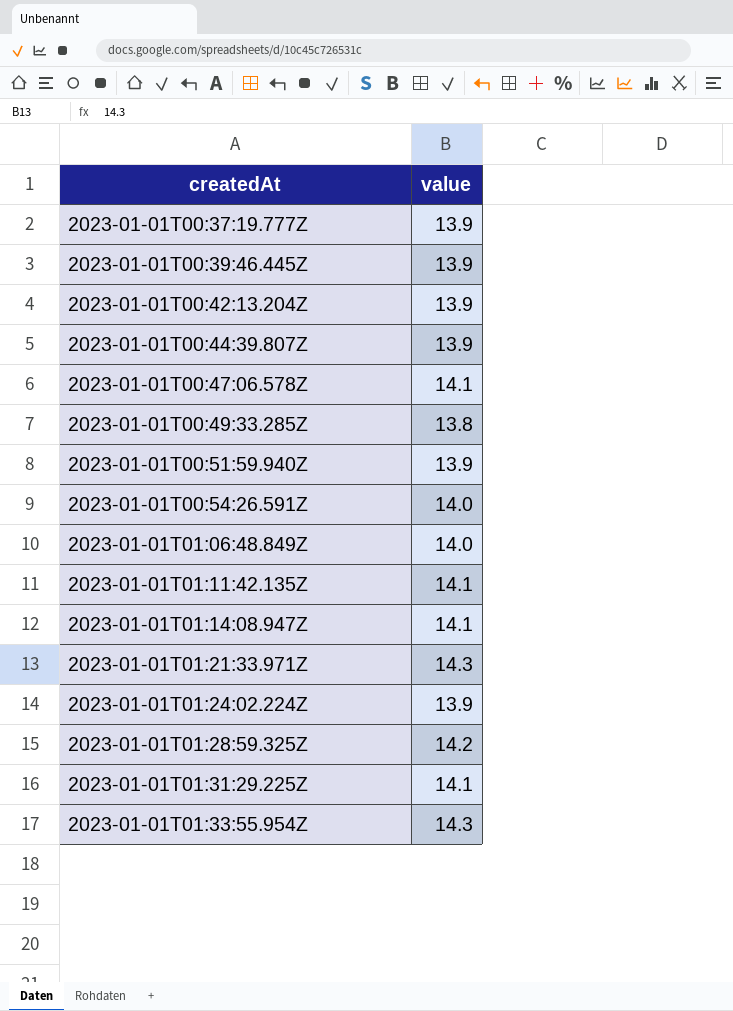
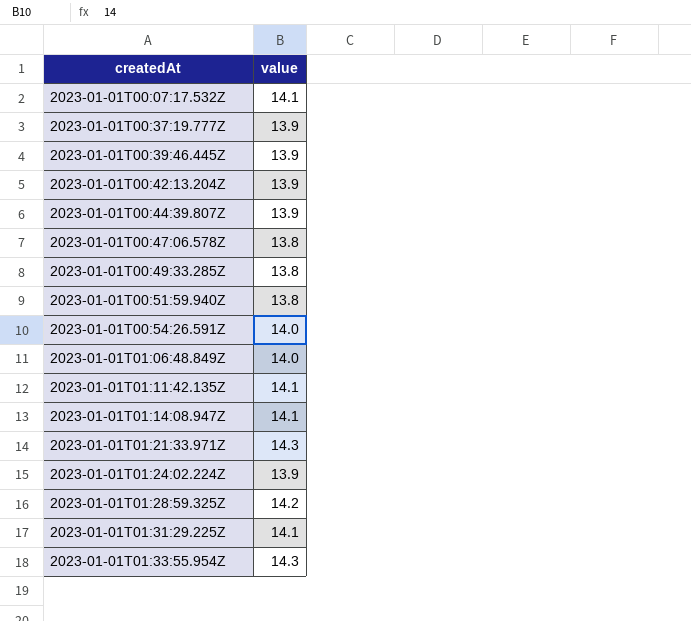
row 2023-01-01T00:07:17.532Z: none -> 14.1
2023-01-01T00:47:06.578Z | value: 14.1 -> 13.8
2023-01-01T00:51:59.940Z | value: 13.9 -> 13.8

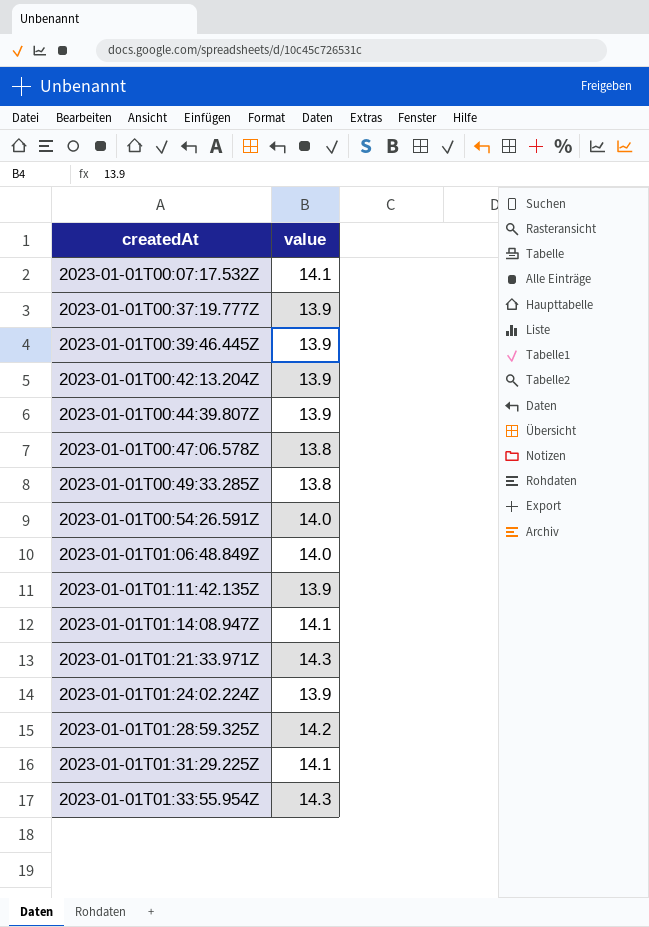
row 2023-01-01T00:51:59.940Z: 13.8 -> none
2023-01-01T01:11:42.135Z | value: 14.1 -> 13.9

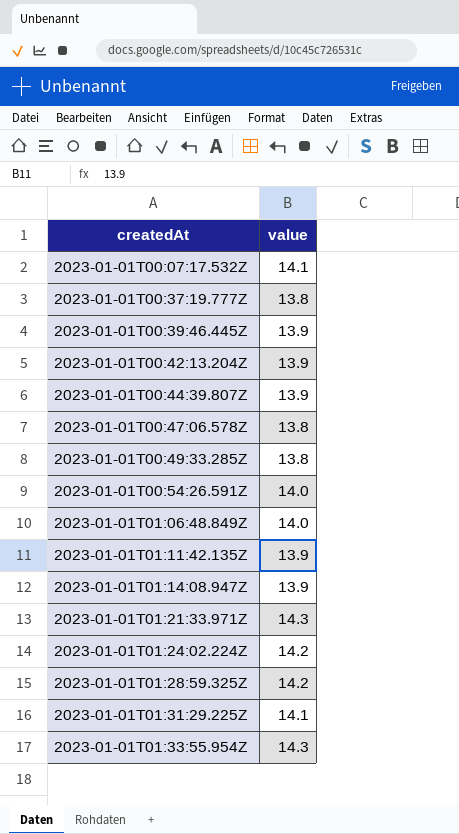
2023-01-01T00:37:19.777Z | value: 13.9 -> 13.8
2023-01-01T01:14:08.947Z | value: 14.1 -> 13.9
2023-01-01T01:24:02.224Z | value: 13.9 -> 14.2

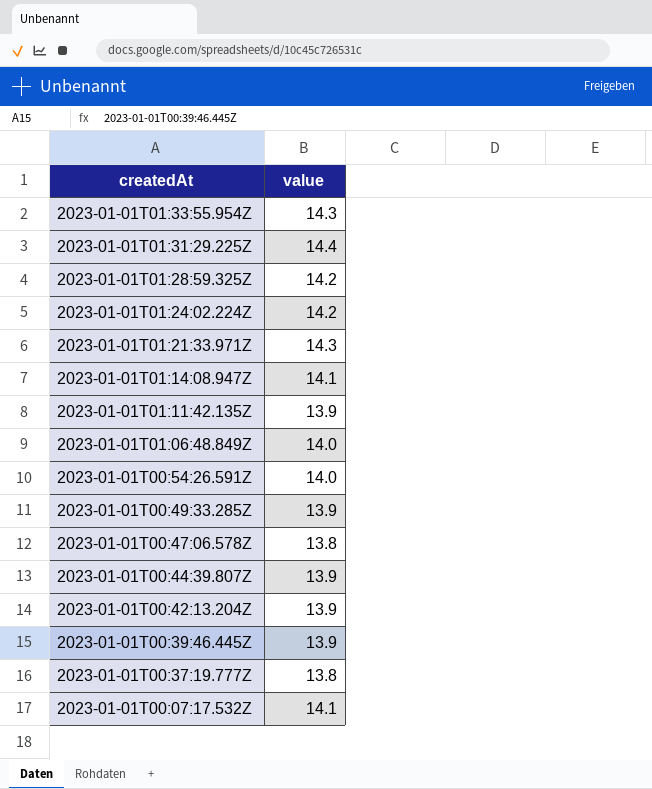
row order: createdAt ascending -> createdAt descending
2023-01-01T01:31:29.225Z | value: 14.1 -> 14.4
2023-01-01T01:14:08.947Z | value: 13.9 -> 14.1
2023-01-01T00:49:33.285Z | value: 13.8 -> 13.9

